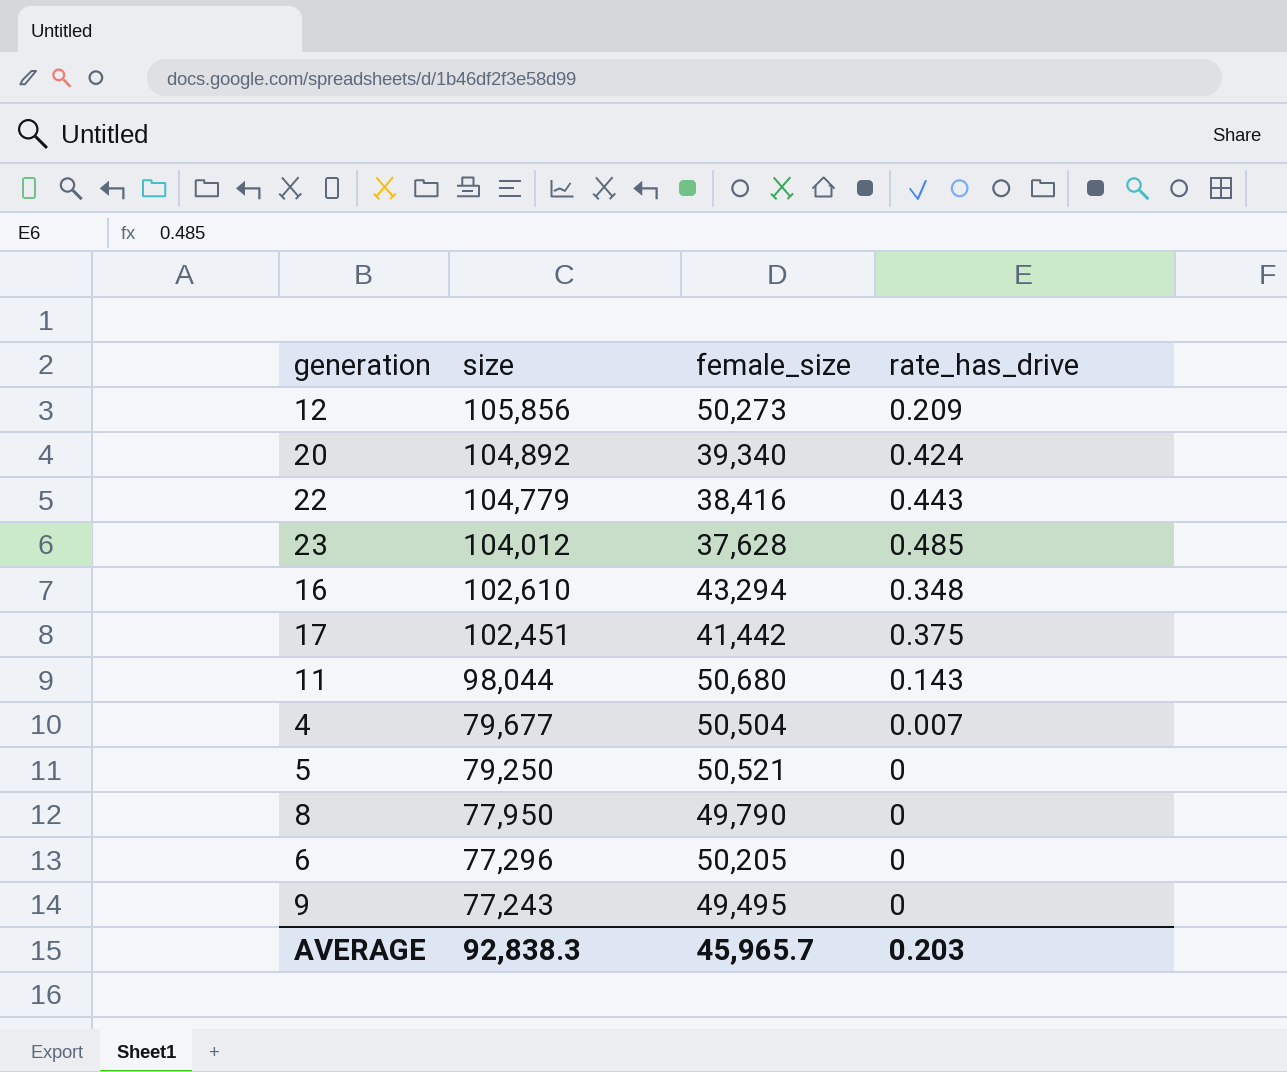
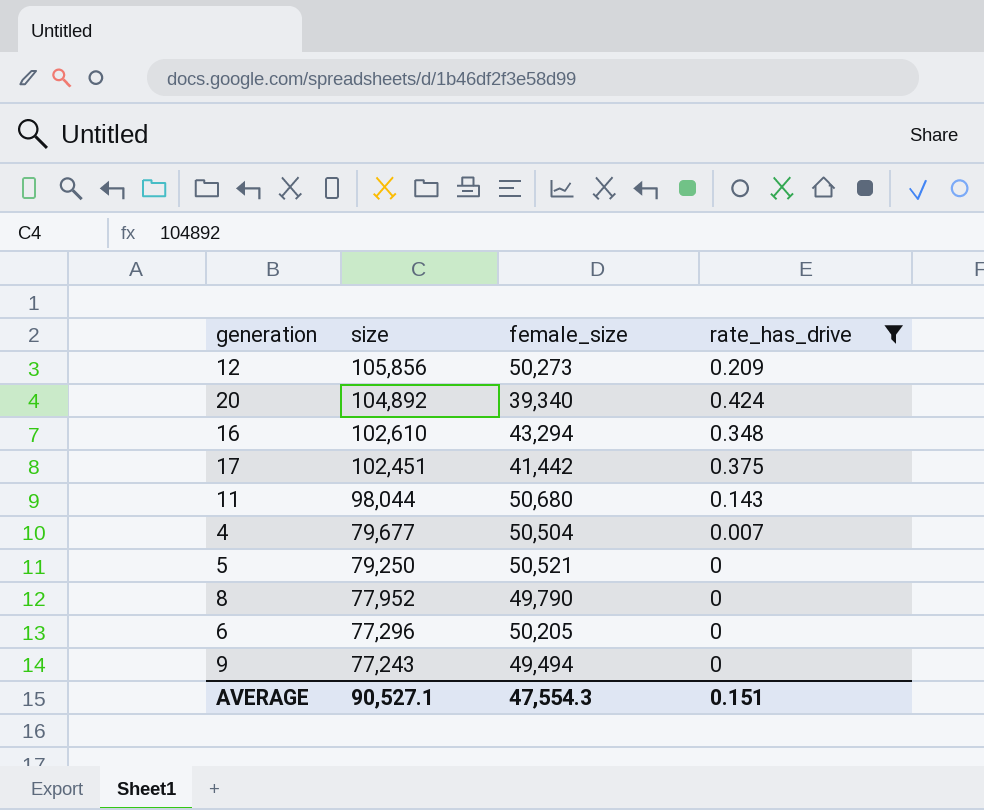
filter: none -> rate_has_drive <= 0.424
8 | size: 77,950 -> 77,952
9 | female_size: 49,495 -> 49,494
AVERAGE | size: 92,838.3 -> 90,527.1
AVERAGE | female_size: 45,965.7 -> 47,554.3
AVERAGE | rate_has_drive: 0.203 -> 0.151

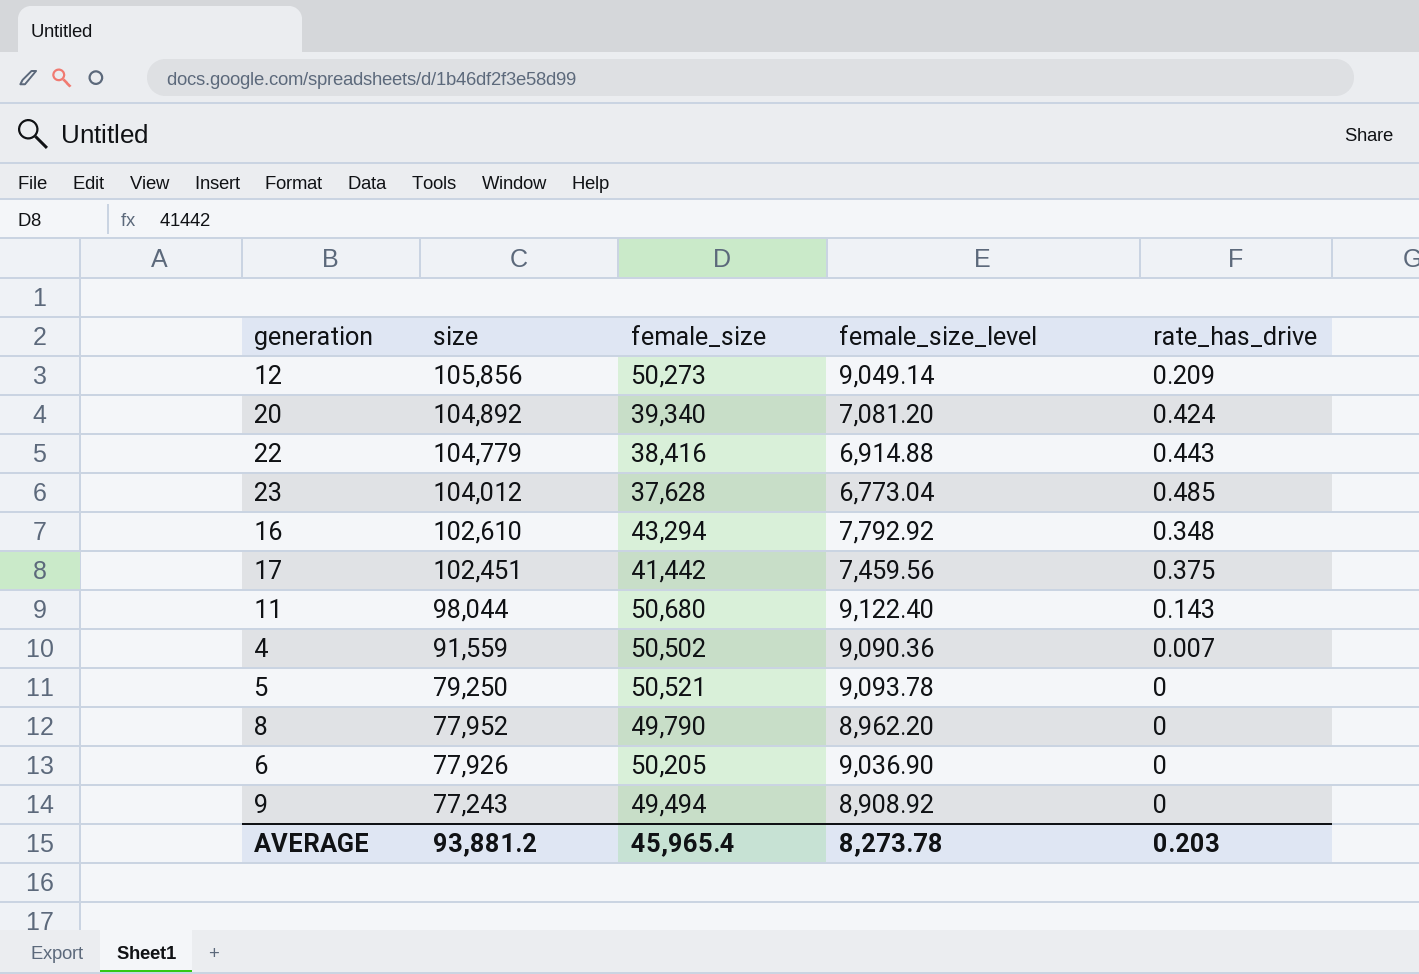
filter: rate_has_drive <= 0.424 -> none
column female_size_level | formula: none -> [female_size] * 0.18
4 | size: 79,677 -> 91,559
4 | female_size: 50,504 -> 50,502
6 | size: 77,296 -> 77,926
AVERAGE | size: 90,527.1 -> 93,881.2
AVERAGE | female_size: 47,554.3 -> 45,965.4
AVERAGE | rate_has_drive: 0.151 -> 0.203

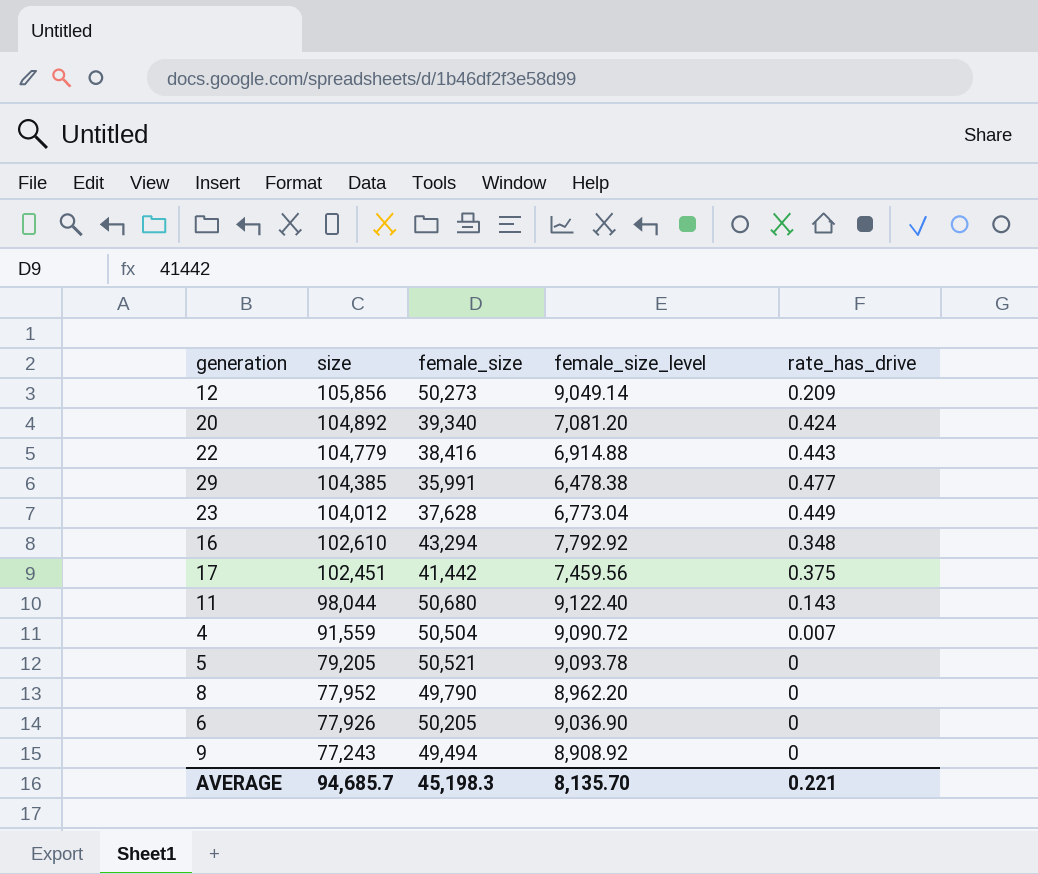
row 29: none -> 104,385 | 35,991 | 6,478.38 | 0.477
23 | rate_has_drive: 0.485 -> 0.449
4 | female_size: 50,502 -> 50,504
4 | female_size_level: 9,090.36 -> 9,090.72
5 | size: 79,250 -> 79,205
AVERAGE | size: 93,881.2 -> 94,685.7
AVERAGE | female_size: 45,965.4 -> 45,198.3
AVERAGE | female_size_level: 8,273.78 -> 8,135.70
AVERAGE | rate_has_drive: 0.203 -> 0.221

